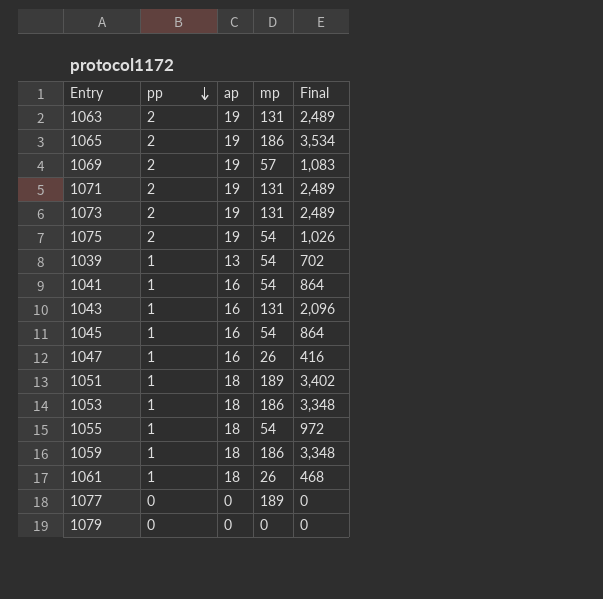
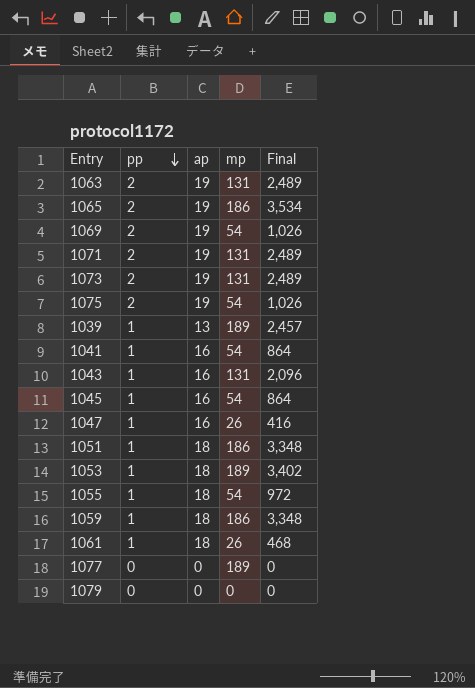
1069 | mp: 57 -> 54
1069 | Final: 1,083 -> 1,026
1039 | mp: 54 -> 189
1039 | Final: 702 -> 2,457
1051 | mp: 189 -> 186
1051 | Final: 3,402 -> 3,348
1053 | mp: 186 -> 189
1053 | Final: 3,348 -> 3,402

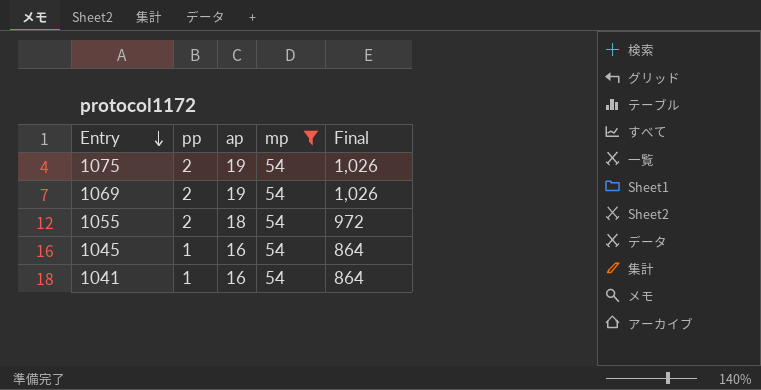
filter: none -> mp = 54
row order: pp descending -> Entry descending
1055 | pp: 1 -> 2

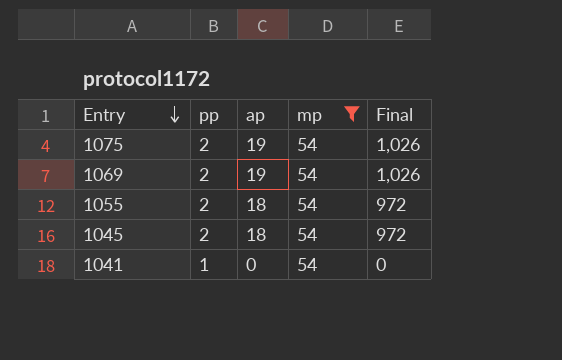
1045 | pp: 1 -> 2
1045 | ap: 16 -> 18
1045 | Final: 864 -> 972
1041 | ap: 16 -> 0
1041 | Final: 864 -> 0

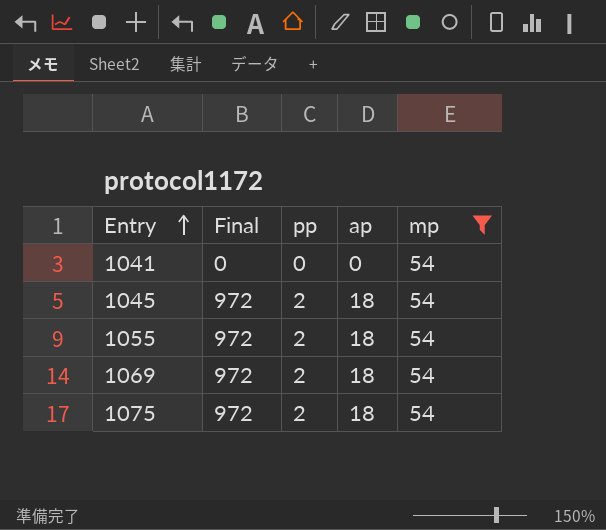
row order: Entry descending -> Entry ascending
column Final | position: 5 -> 2
1041 | pp: 1 -> 0
1069 | Final: 1,026 -> 972
1069 | ap: 19 -> 18
1075 | Final: 1,026 -> 972
1075 | ap: 19 -> 18

